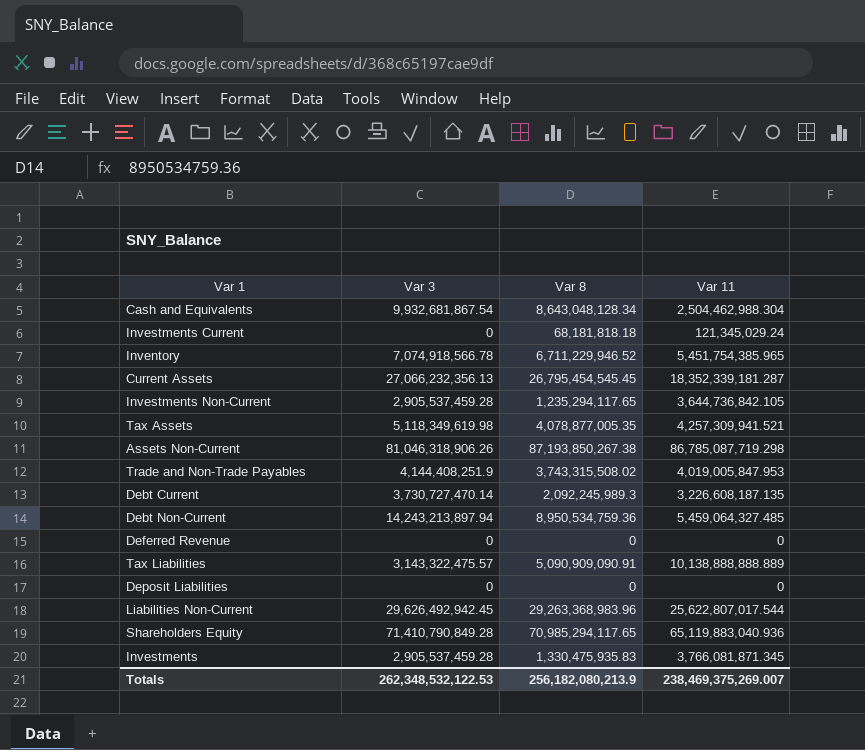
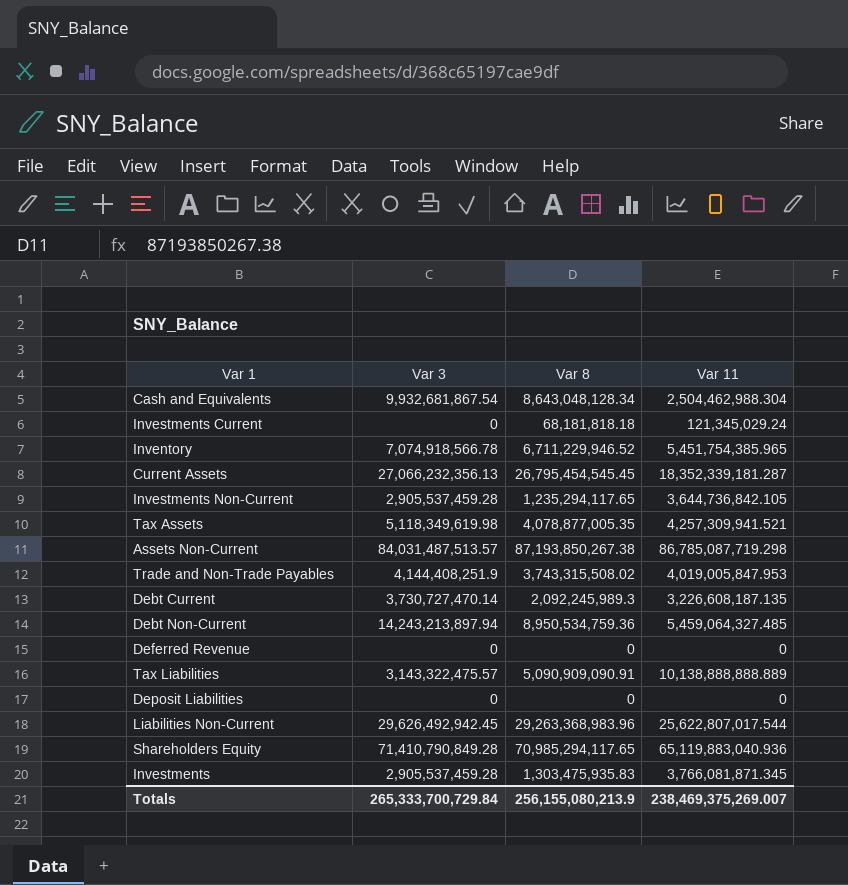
Assets Non-Current | Var 3: 81,046,318,906.26 -> 84,031,487,513.57
Investments | Var 8: 1,330,475,935.83 -> 1,303,475,935.83
Totals | Var 3: 262,348,532,122.53 -> 265,333,700,729.84
Totals | Var 8: 256,182,080,213.9 -> 256,155,080,213.9

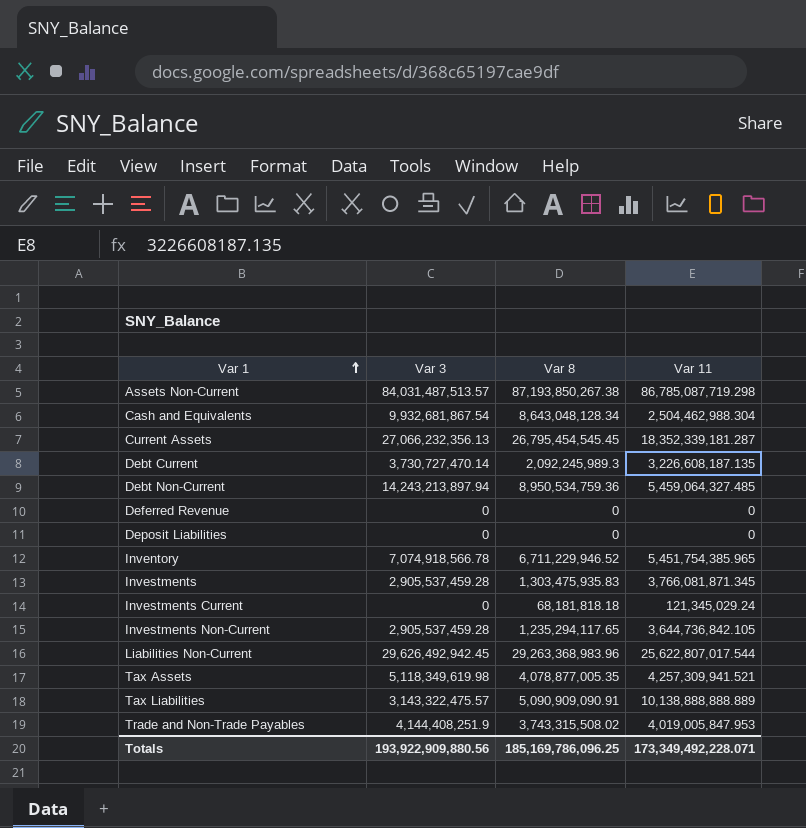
row order: none -> Var 1 ascending
row Shareholders Equity: 71,410,790,849.28 | 70,985,294,117.65 | 65,119,883,040.936 -> none
Totals | Var 3: 265,333,700,729.84 -> 193,922,909,880.56
Totals | Var 8: 256,155,080,213.9 -> 185,169,786,096.25
Totals | Var 11: 238,469,375,269.007 -> 173,349,492,228.071

